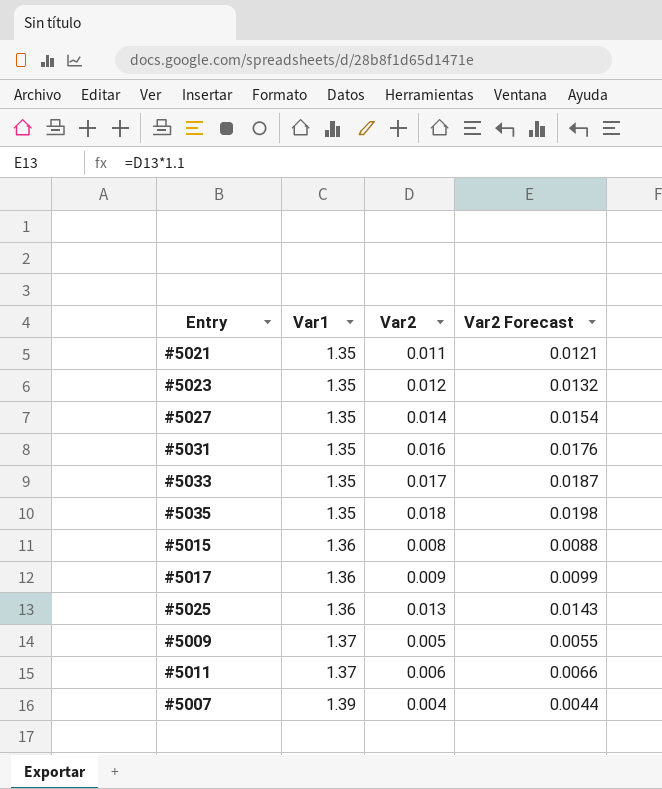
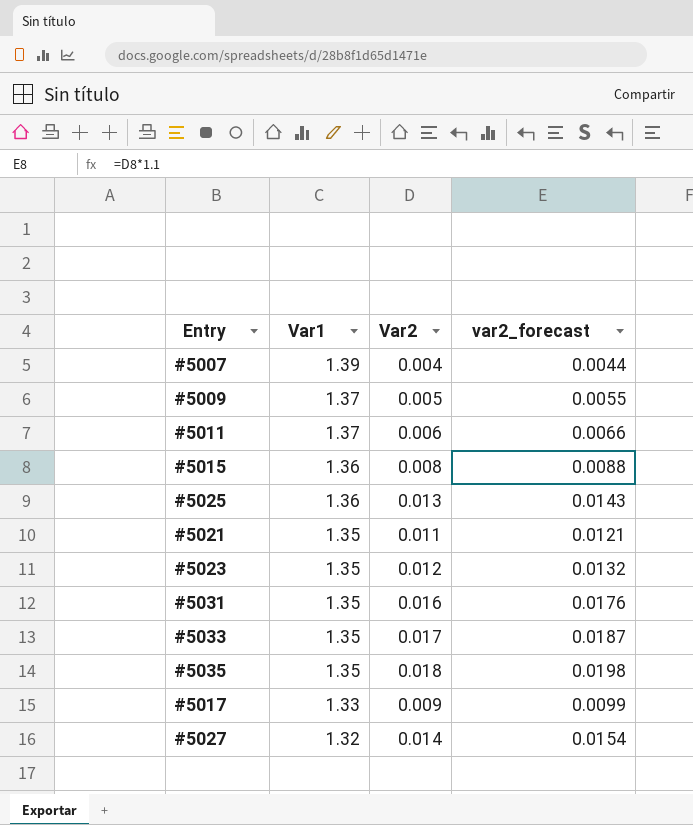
row order: Var1 ascending -> Var1 descending
column name: Var2 Forecast -> var2_forecast
#5017 | Var1: 1.36 -> 1.33
#5027 | Var1: 1.35 -> 1.32

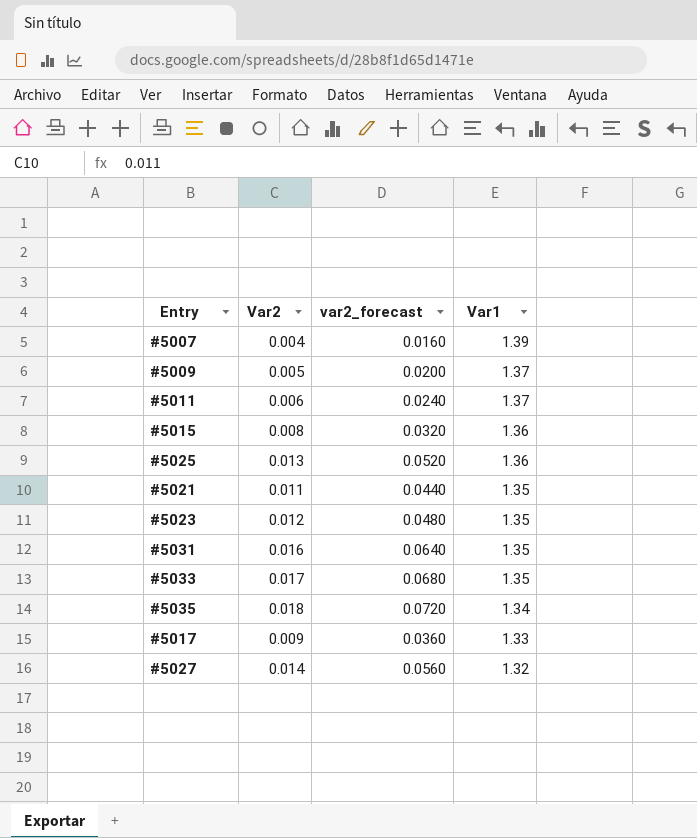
column var2_forecast | formula: [Var2] * 1.1 -> [Var2] * 4
column Var1 | position: 2 -> 4
#5035 | Var1: 1.35 -> 1.34

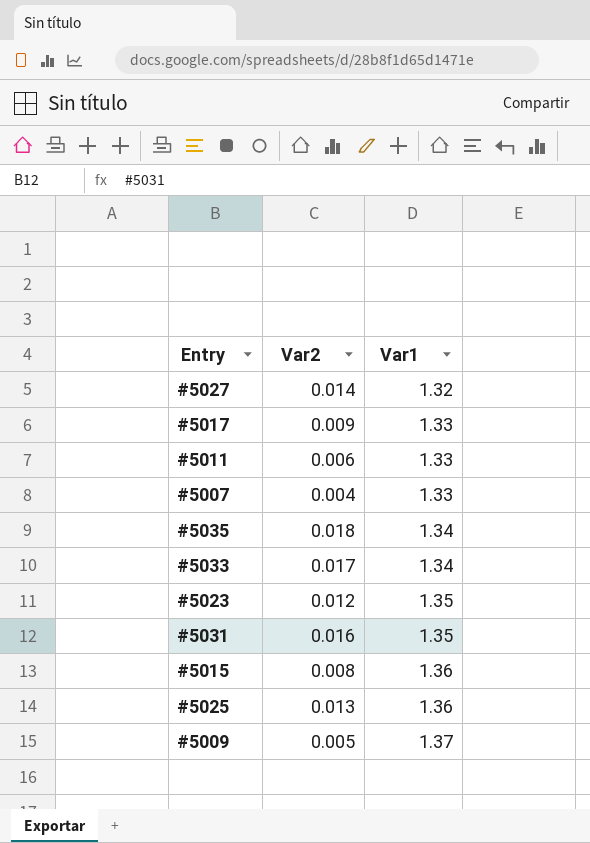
row order: Var1 descending -> Var1 ascending
column var2_forecast | formula: [Var2] * 4 -> none
row #5021: 0.011 | 0.0440 | 1.35 -> none
#5011 | Var1: 1.37 -> 1.33
#5007 | Var1: 1.39 -> 1.33
#5033 | Var1: 1.35 -> 1.34

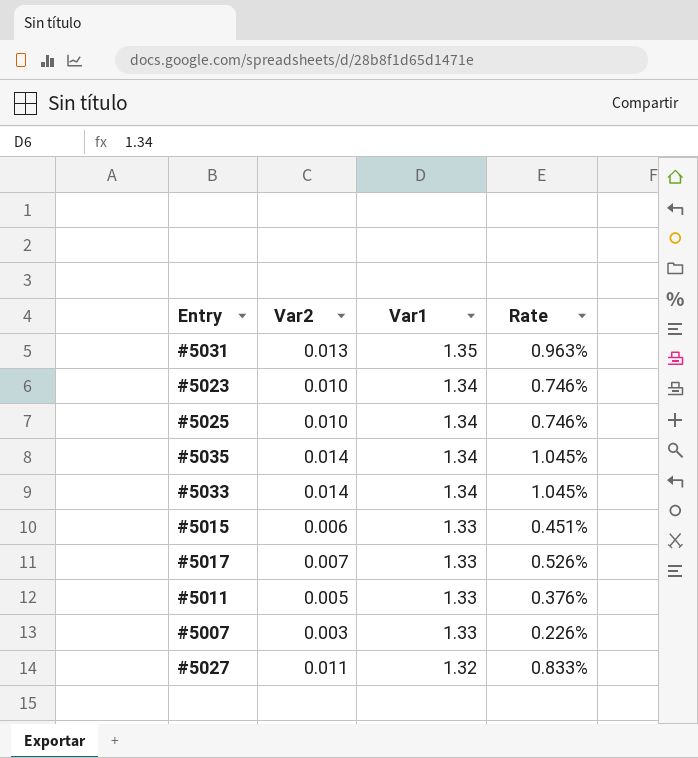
row order: Var1 ascending -> Var1 descending
column Rate | formula: none -> [Var2] / [Var1]
row #5009: 0.005 | 1.37 -> none
#5031 | Var2: 0.016 -> 0.013
#5023 | Var2: 0.012 -> 0.010
#5023 | Var1: 1.35 -> 1.34
#5025 | Var2: 0.013 -> 0.010
#5025 | Var1: 1.36 -> 1.34
#5035 | Var2: 0.018 -> 0.014
#5033 | Var2: 0.017 -> 0.014
#5015 | Var2: 0.008 -> 0.006
#5015 | Var1: 1.36 -> 1.33
#5017 | Var2: 0.009 -> 0.007
#5011 | Var2: 0.006 -> 0.005
#5007 | Var2: 0.004 -> 0.003
#5027 | Var2: 0.014 -> 0.011

